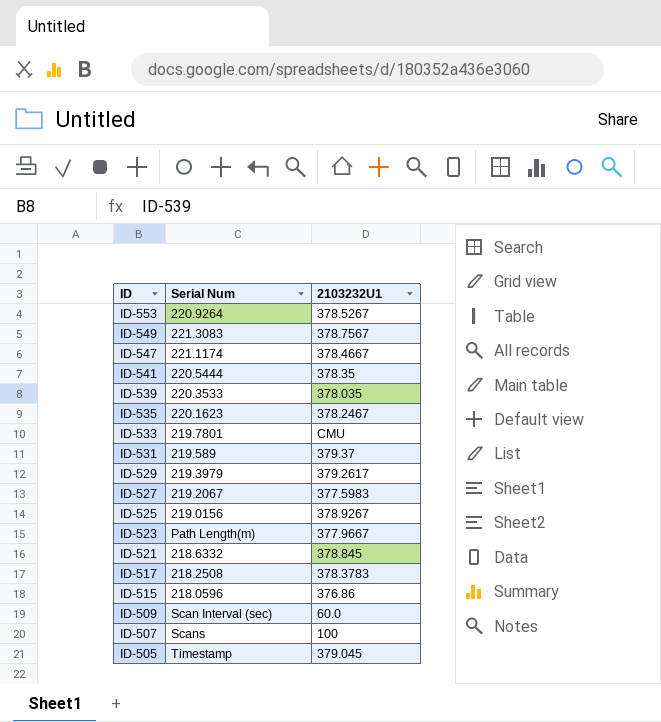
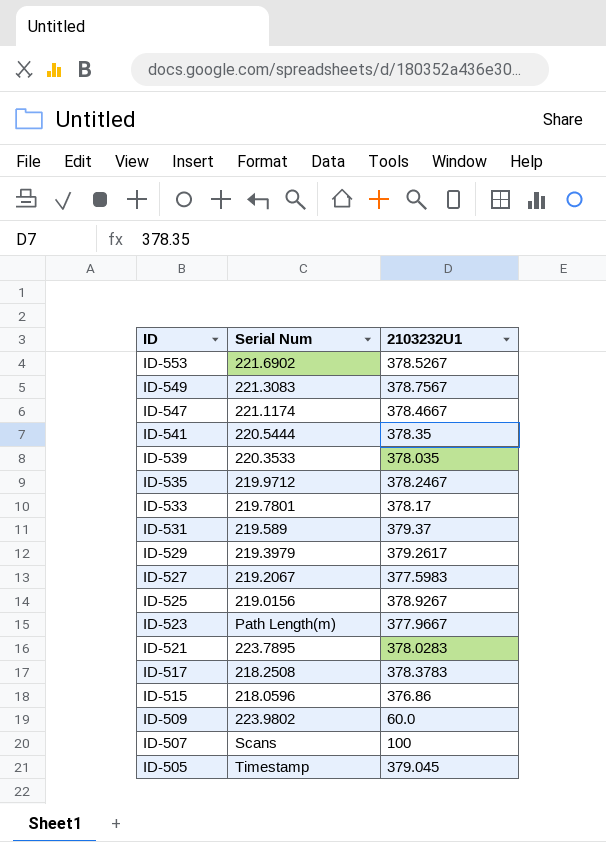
ID-553 | Serial Num: 220.9264 -> 221.6902
ID-535 | Serial Num: 220.1623 -> 219.9712
ID-533 | 2103232U1: CMU -> 378.17
ID-521 | Serial Num: 218.6332 -> 223.7895
ID-521 | 2103232U1: 378.845 -> 378.0283
ID-509 | Serial Num: Scan Interval (sec) -> 223.9802

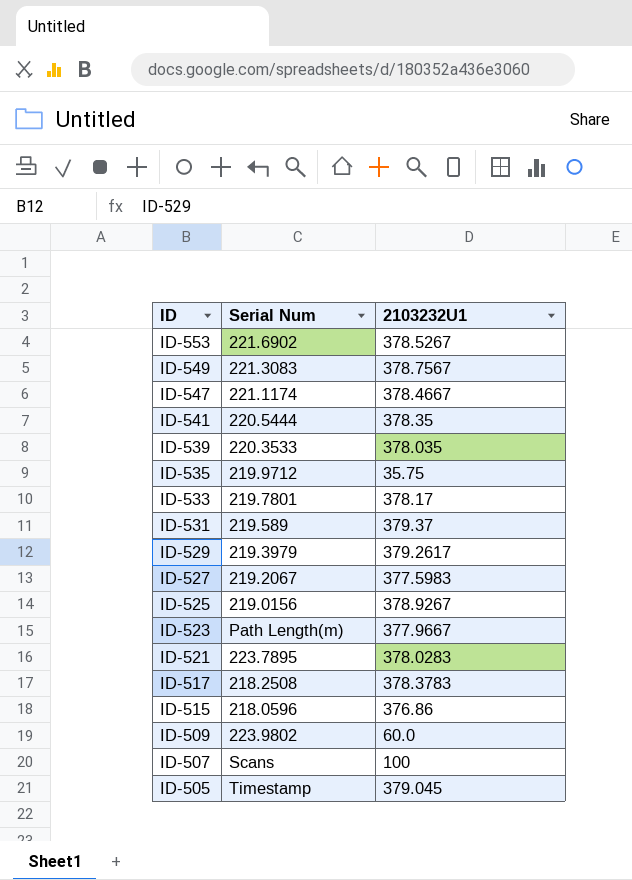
ID-535 | 2103232U1: 378.2467 -> 35.75

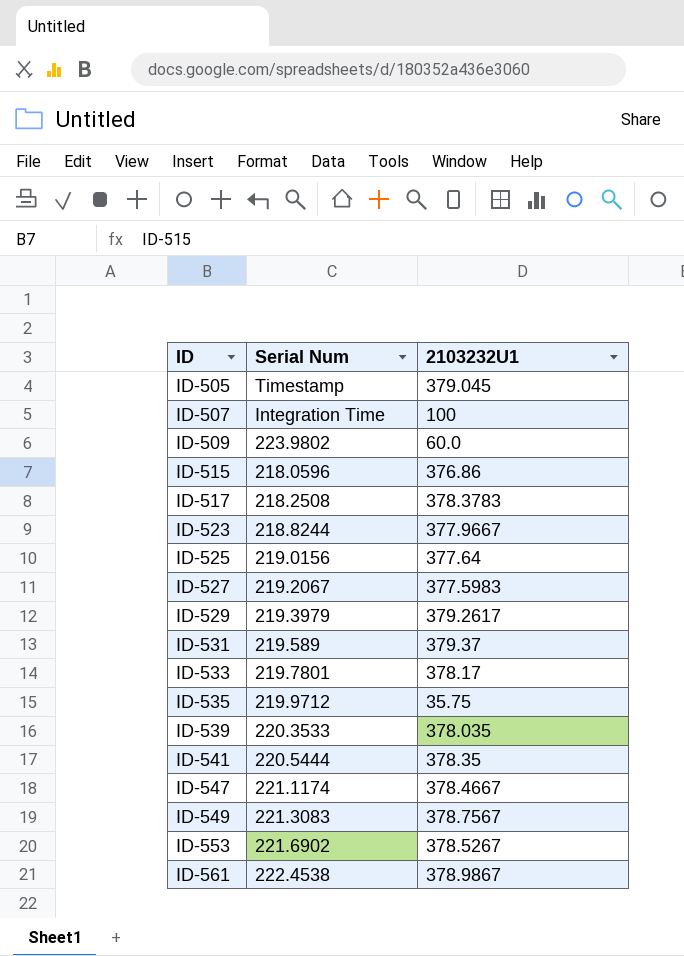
row order: ID descending -> ID ascending
row ID-521: 223.7895 | 378.0283 -> none
ID-507 | Serial Num: Scans -> Integration Time
ID-523 | Serial Num: Path Length(m) -> 218.8244
ID-525 | 2103232U1: 378.9267 -> 377.64
row ID-561: none -> 222.4538 | 378.9867

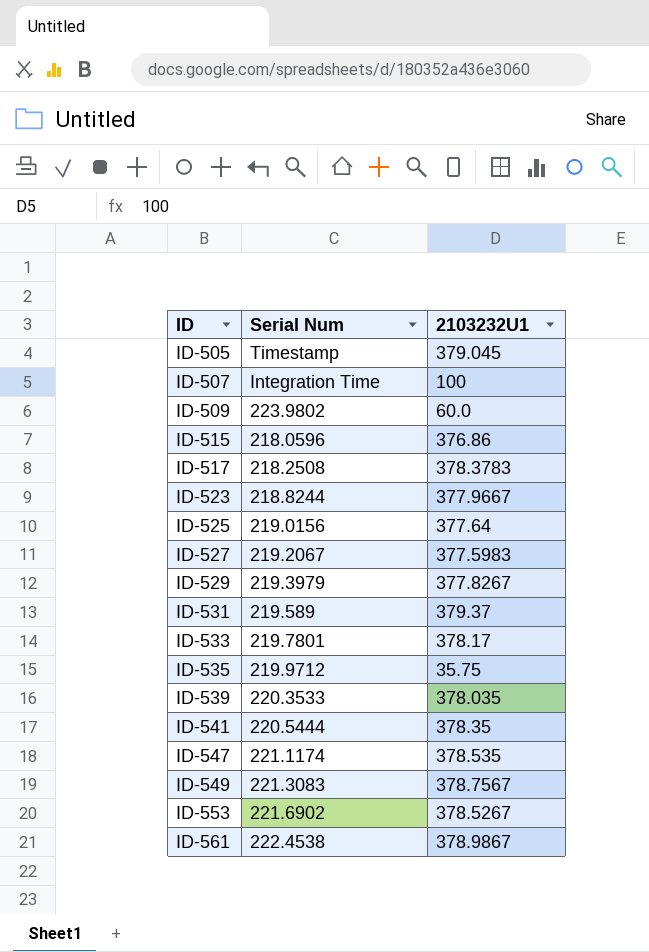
ID-529 | 2103232U1: 379.2617 -> 377.8267
ID-547 | 2103232U1: 378.4667 -> 378.535

